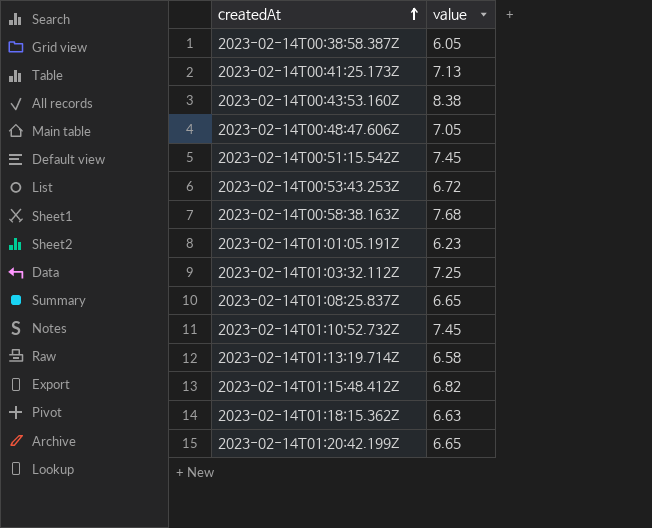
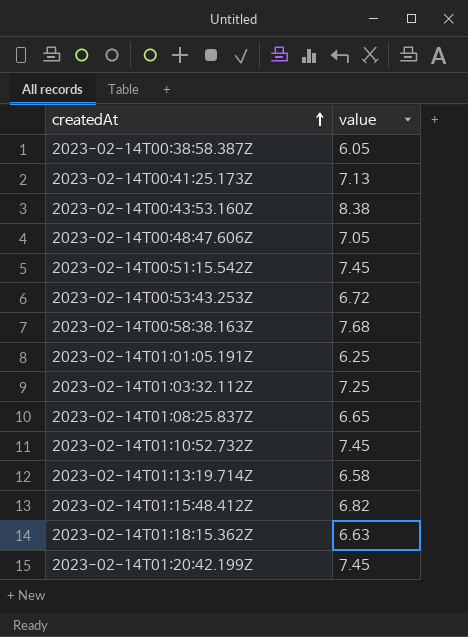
2023-02-14T01:01:05.191Z | value: 6.23 -> 6.25
2023-02-14T01:20:42.199Z | value: 6.65 -> 7.45

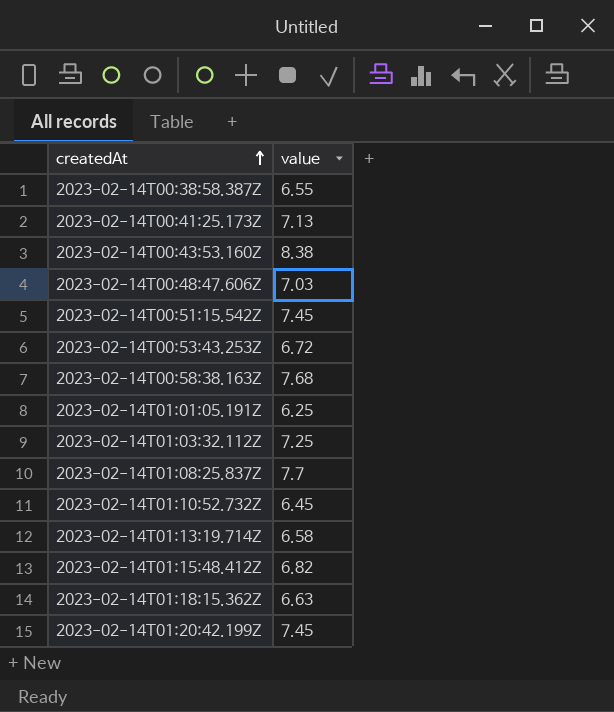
2023-02-14T00:38:58.387Z | value: 6.05 -> 6.55
2023-02-14T00:48:47.606Z | value: 7.05 -> 7.03
2023-02-14T01:08:25.837Z | value: 6.65 -> 7.7
2023-02-14T01:10:52.732Z | value: 7.45 -> 6.45

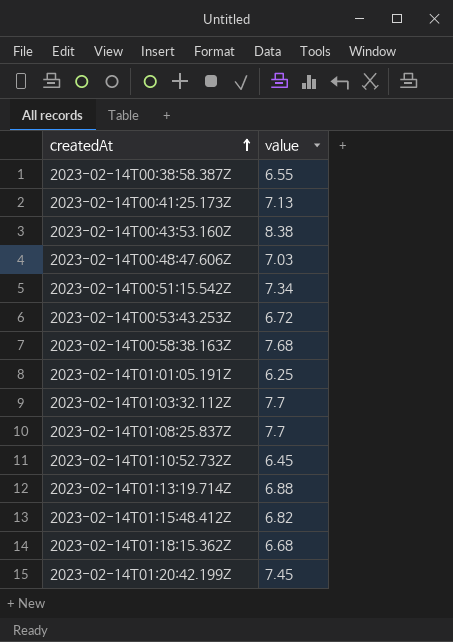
2023-02-14T00:51:15.542Z | value: 7.45 -> 7.34
2023-02-14T01:03:32.112Z | value: 7.25 -> 7.7
2023-02-14T01:13:19.714Z | value: 6.58 -> 6.88
2023-02-14T01:18:15.362Z | value: 6.63 -> 6.68

